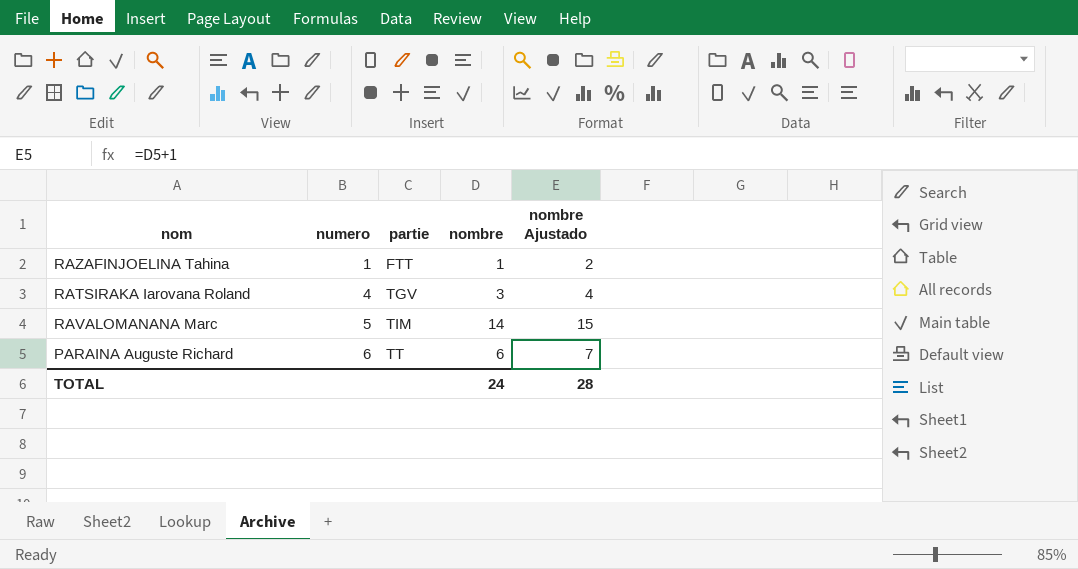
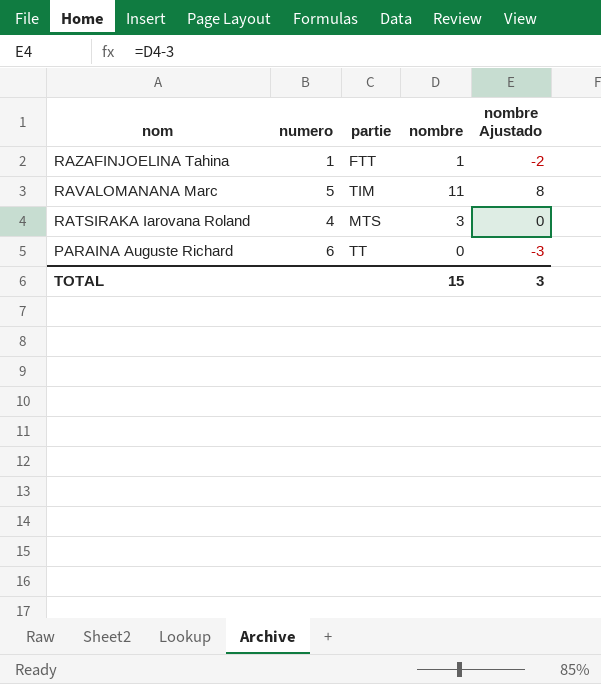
row order: numero ascending -> nom descending
column nombre Ajustado | formula: [nombre] + 1 -> [nombre] - 3
RAVALOMANANA Marc | nombre: 14 -> 11
RATSIRAKA Iarovana Roland | partie: TGV -> MTS
PARAINA Auguste Richard | nombre: 6 -> 0
TOTAL | nombre: 24 -> 15
TOTAL | nombre Ajustado: 28 -> 3

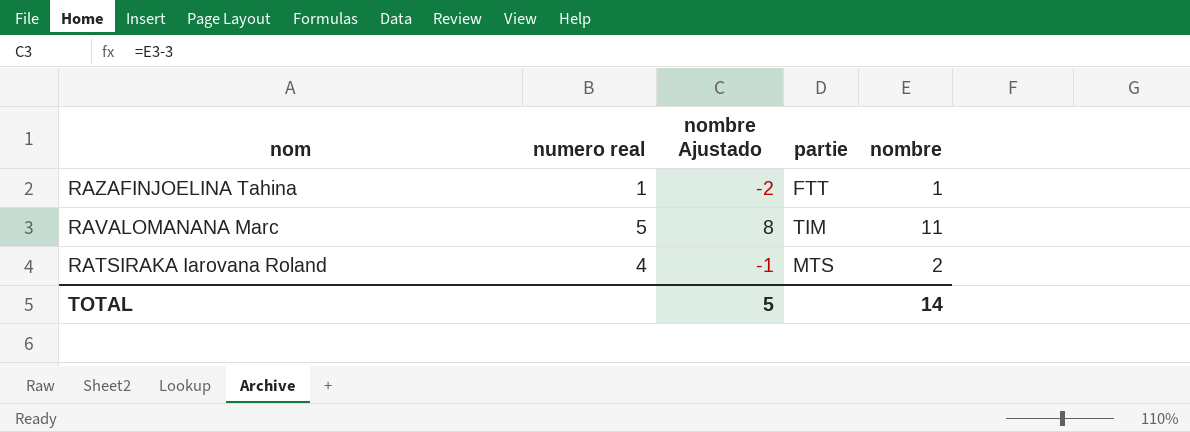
column name: numero -> numero real
column nombre Ajustado | position: 5 -> 3
row PARAINA Auguste Richard: 6 | TT | 0 | -3 -> none
RATSIRAKA Iarovana Roland | nombre Ajustado: 0 -> -1
RATSIRAKA Iarovana Roland | nombre: 3 -> 2
TOTAL | nombre Ajustado: 3 -> 5
TOTAL | nombre: 15 -> 14

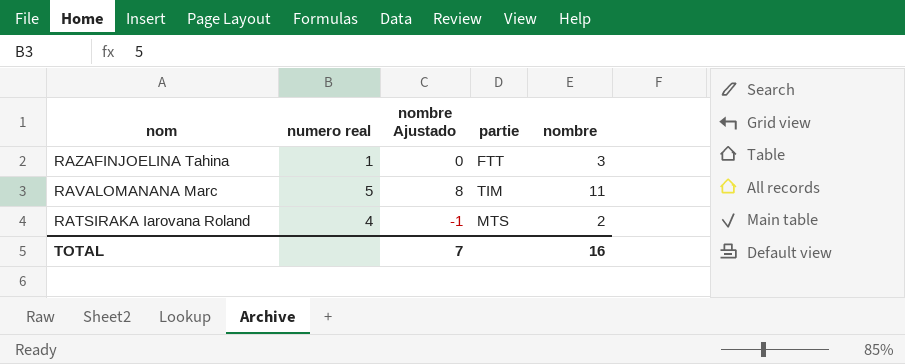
RAZAFINJOELINA Tahina | nombre Ajustado: -2 -> 0
RAZAFINJOELINA Tahina | nombre: 1 -> 3
TOTAL | nombre Ajustado: 5 -> 7
TOTAL | nombre: 14 -> 16

